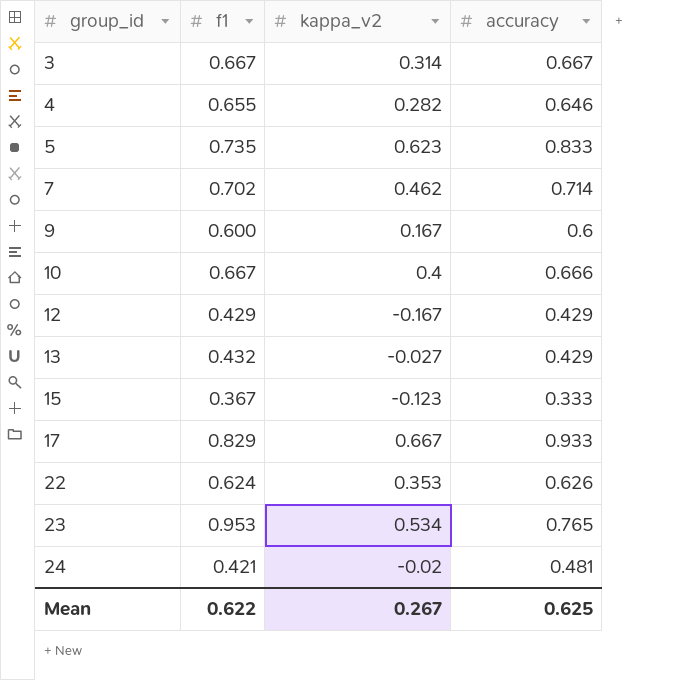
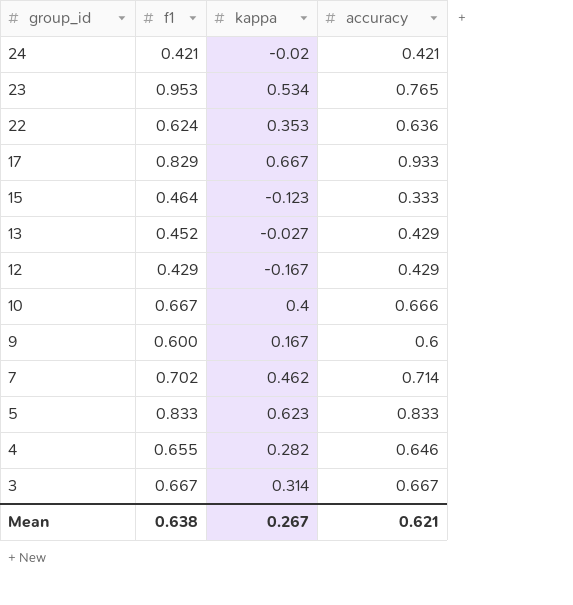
row order: group_id ascending -> group_id descending
column name: kappa_v2 -> kappa
24 | accuracy: 0.481 -> 0.421
22 | accuracy: 0.626 -> 0.636
15 | f1: 0.367 -> 0.464
13 | f1: 0.432 -> 0.452
5 | f1: 0.735 -> 0.833
Mean | f1: 0.622 -> 0.638
Mean | accuracy: 0.625 -> 0.621

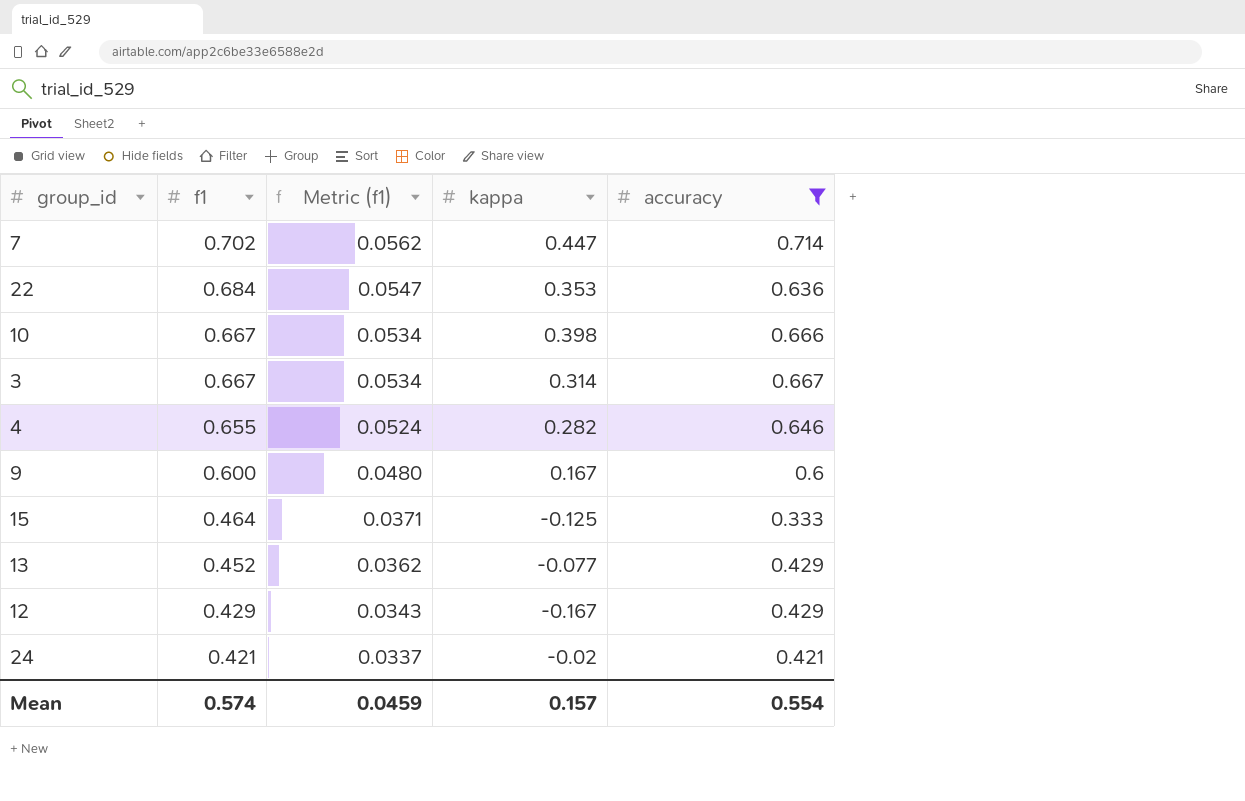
filter: none -> accuracy <= 0.714
row order: group_id descending -> f1 descending
column Metric (f1) | formula: none -> [f1] * 0.08
7 | kappa: 0.462 -> 0.447
22 | f1: 0.624 -> 0.684
10 | kappa: 0.4 -> 0.398
15 | kappa: -0.123 -> -0.125
13 | kappa: -0.027 -> -0.077
Mean | f1: 0.638 -> 0.574
Mean | kappa: 0.267 -> 0.157
Mean | accuracy: 0.621 -> 0.554

